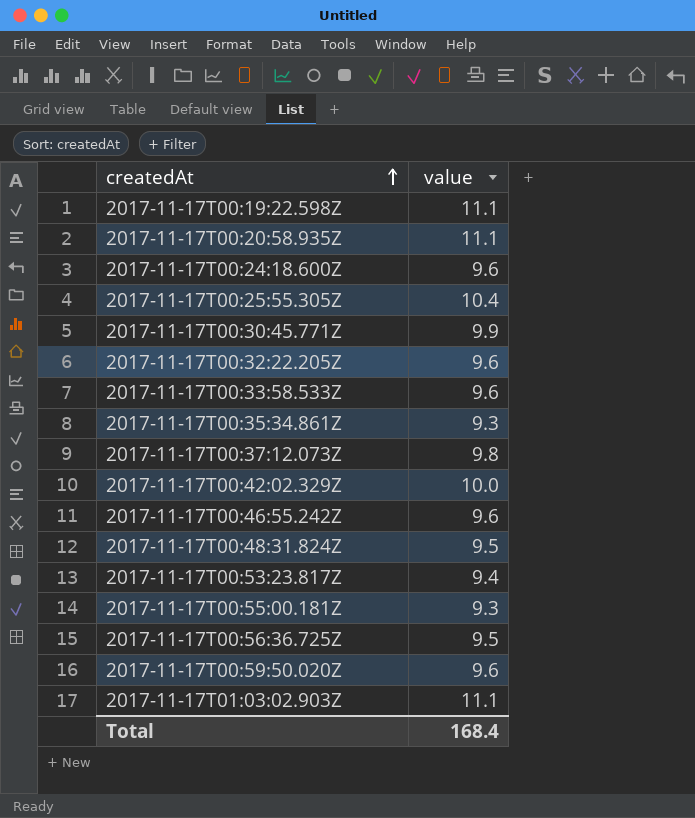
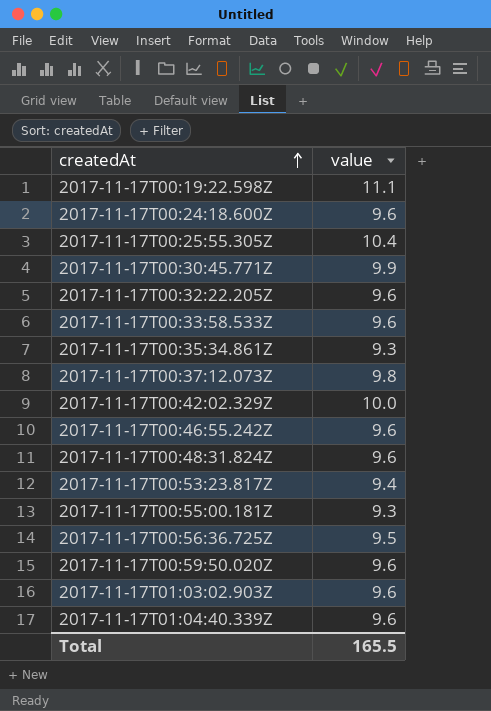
row 2017-11-17T00:20:58.935Z: 11.1 -> none
2017-11-17T00:48:31.824Z | value: 9.5 -> 9.6
2017-11-17T01:03:02.903Z | value: 11.1 -> 9.6
row 2017-11-17T01:04:40.339Z: none -> 9.6
Total | value: 168.4 -> 165.5

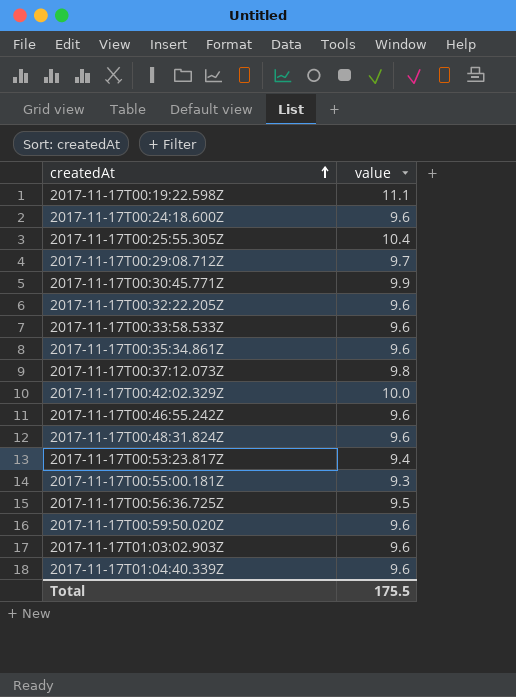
row 2017-11-17T00:29:08.712Z: none -> 9.7
2017-11-17T00:35:34.861Z | value: 9.3 -> 9.6
Total | value: 165.5 -> 175.5

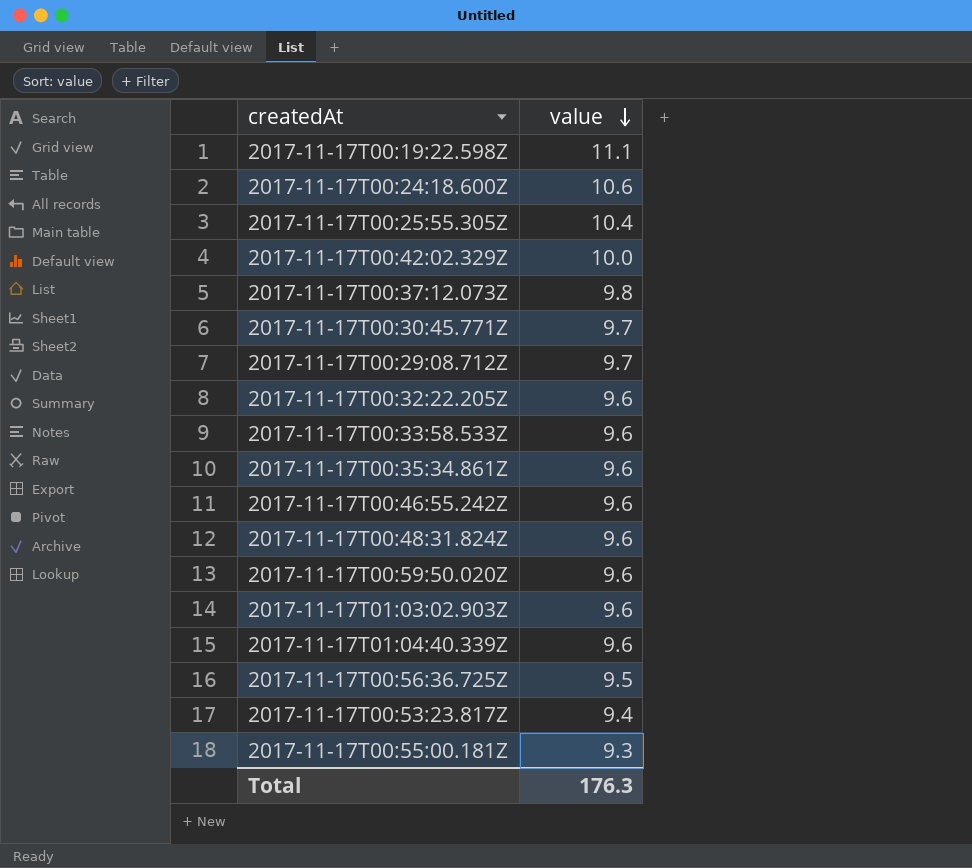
row order: createdAt ascending -> value descending
2017-11-17T00:24:18.600Z | value: 9.6 -> 10.6
2017-11-17T00:30:45.771Z | value: 9.9 -> 9.7
Total | value: 175.5 -> 176.3

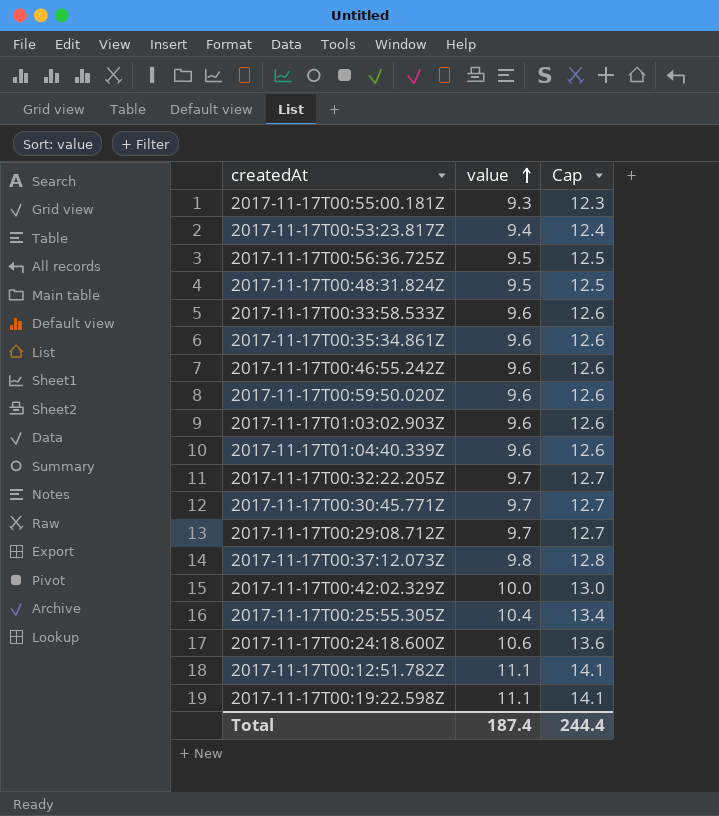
row order: value descending -> value ascending
column Cap | formula: none -> [value] + 3
2017-11-17T00:48:31.824Z | value: 9.6 -> 9.5
2017-11-17T00:32:22.205Z | value: 9.6 -> 9.7
row 2017-11-17T00:12:51.782Z: none -> 11.1 | 14.1
Total | value: 176.3 -> 187.4

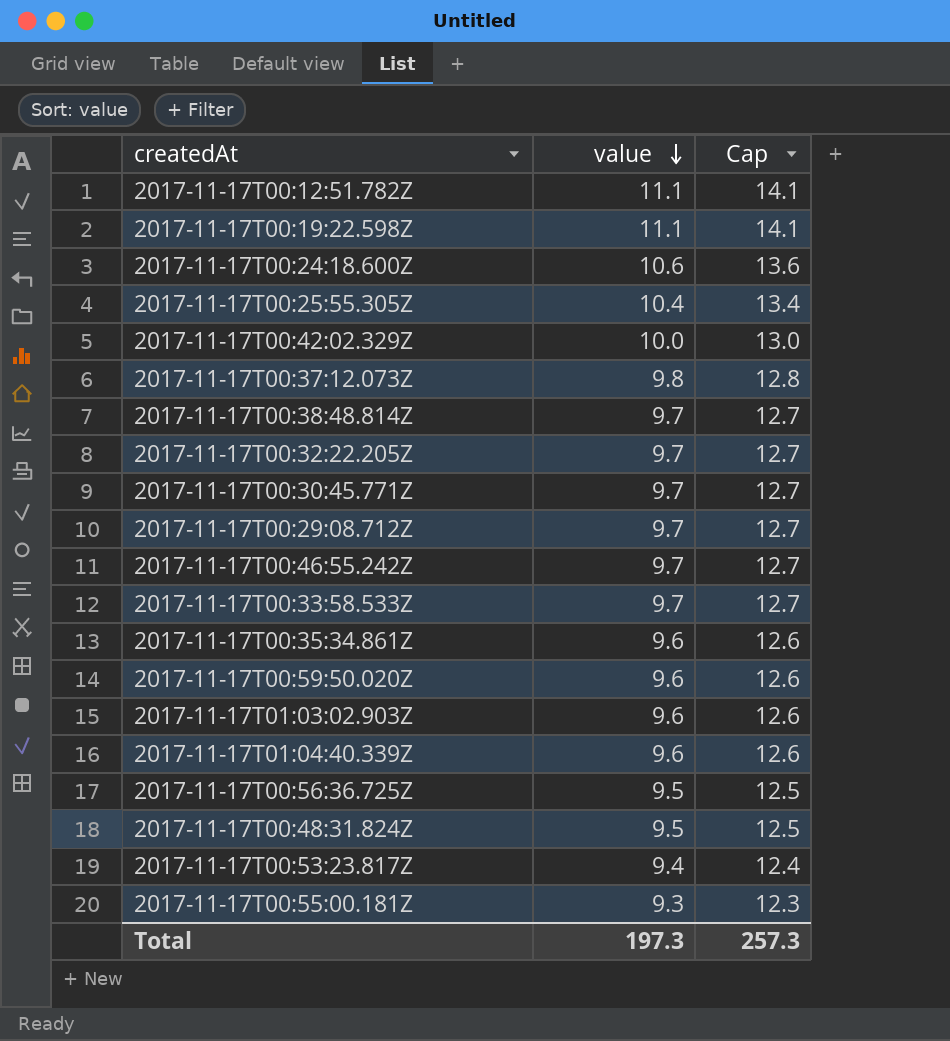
row order: value ascending -> value descending
row 2017-11-17T00:38:48.814Z: none -> 9.7 | 12.7
2017-11-17T00:46:55.242Z | value: 9.6 -> 9.7
2017-11-17T00:46:55.242Z | Cap: 12.6 -> 12.7
2017-11-17T00:33:58.533Z | value: 9.6 -> 9.7
2017-11-17T00:33:58.533Z | Cap: 12.6 -> 12.7
Total | value: 187.4 -> 197.3
Total | Cap: 244.4 -> 257.3

